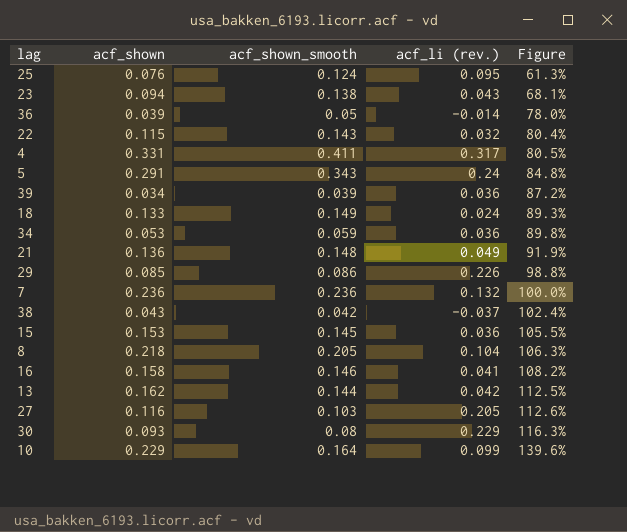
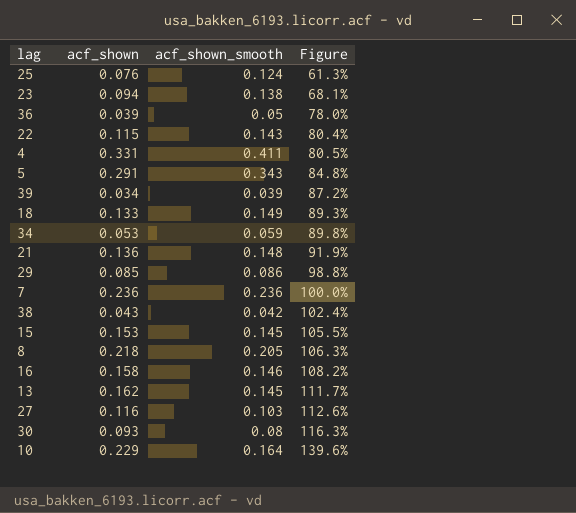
column acf_li (rev.) | position: 4 -> none
13 | acf_shown_smooth: 0.144 -> 0.145
13 | Figure: 112.5% -> 111.7%

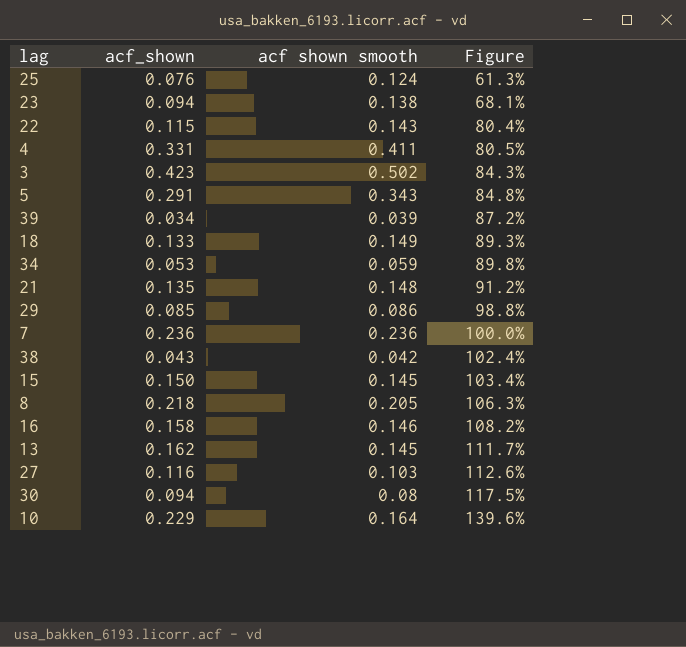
column name: acf_shown_smooth -> acf shown smooth
row 36: 0.039 | 0.05 | 78.0% -> none
row 3: none -> 0.423 | 0.502 | 84.3%
21 | acf_shown: 0.136 -> 0.135
21 | Figure: 91.9% -> 91.2%
15 | acf_shown: 0.153 -> 0.150
15 | Figure: 105.5% -> 103.4%
30 | acf_shown: 0.093 -> 0.094
30 | Figure: 116.3% -> 117.5%

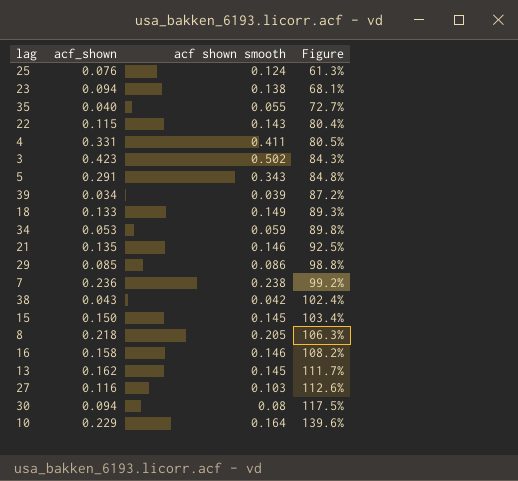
row 35: none -> 0.040 | 0.055 | 72.7%
21 | acf shown smooth: 0.148 -> 0.146
21 | Figure: 91.2% -> 92.5%
7 | acf shown smooth: 0.236 -> 0.238
7 | Figure: 100.0% -> 99.2%

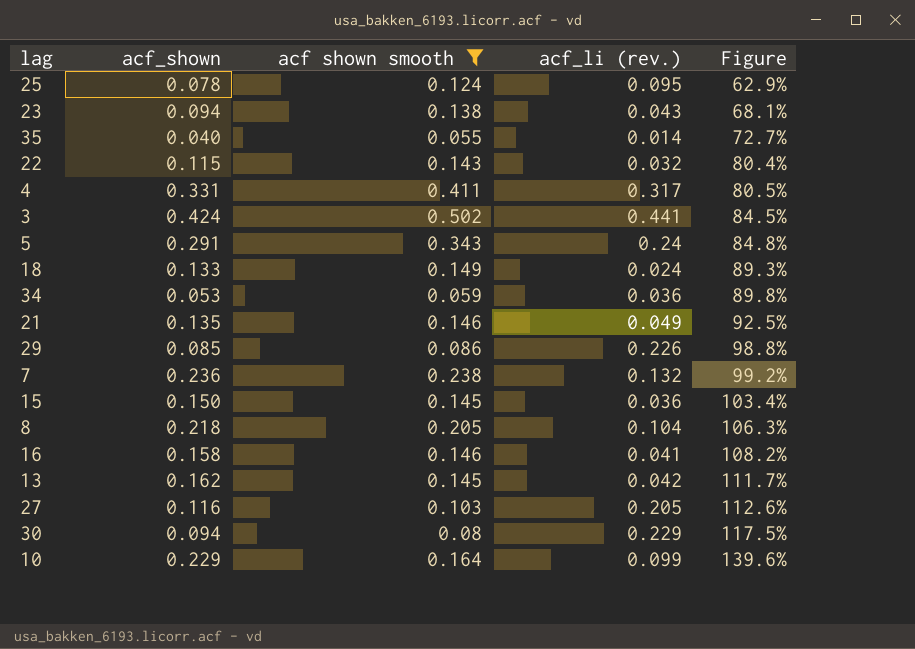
filter: none -> acf shown smooth >= 0.055
column acf_li (rev.) | position: none -> 4
25 | acf_shown: 0.076 -> 0.078
25 | Figure: 61.3% -> 62.9%
3 | acf_shown: 0.423 -> 0.424
3 | Figure: 84.3% -> 84.5%

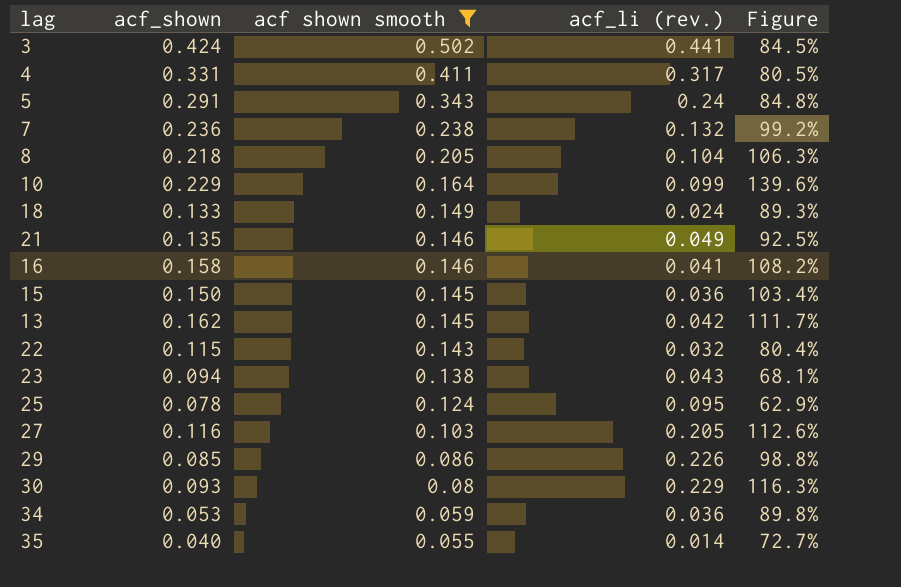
row order: Figure ascending -> acf shown smooth descending
30 | acf_shown: 0.094 -> 0.093
30 | Figure: 117.5% -> 116.3%

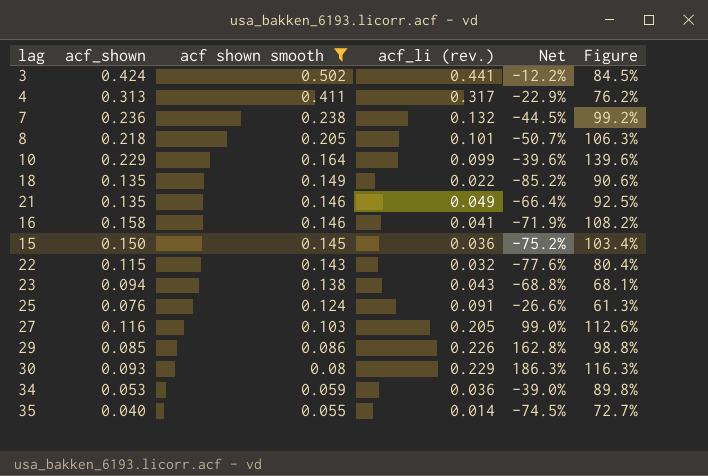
column Net | formula: none -> ([acf_li (rev.)] - [acf shown smooth]) / [acf shown smooth]
row 5: 0.291 | 0.343 | 0.24 | 84.8% -> none
row 13: 0.162 | 0.145 | 0.042 | 111.7% -> none
4 | acf_shown: 0.331 -> 0.313
4 | Figure: 80.5% -> 76.2%
8 | acf_li (rev.): 0.104 -> 0.101
18 | acf_shown: 0.133 -> 0.135
18 | acf_li (rev.): 0.024 -> 0.022
18 | Figure: 89.3% -> 90.6%
25 | acf_shown: 0.078 -> 0.076
25 | acf_li (rev.): 0.095 -> 0.091
25 | Figure: 62.9% -> 61.3%

